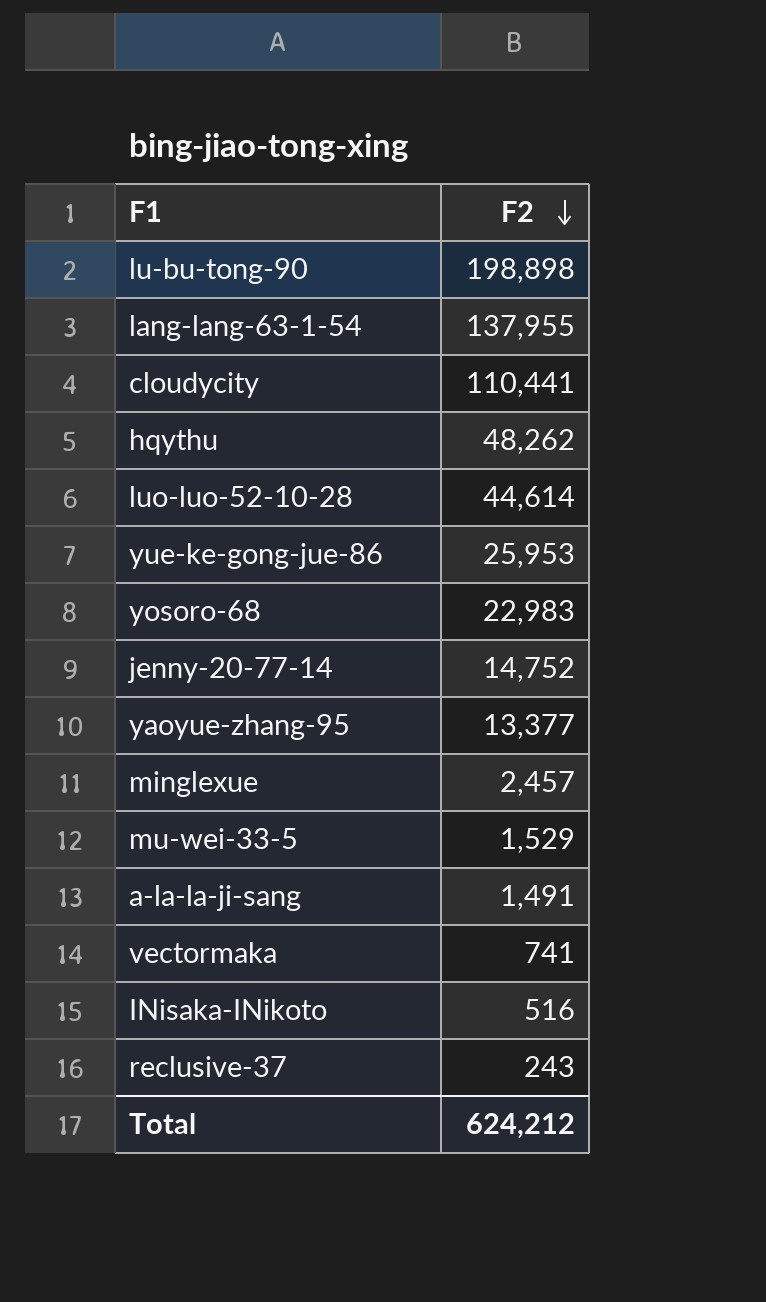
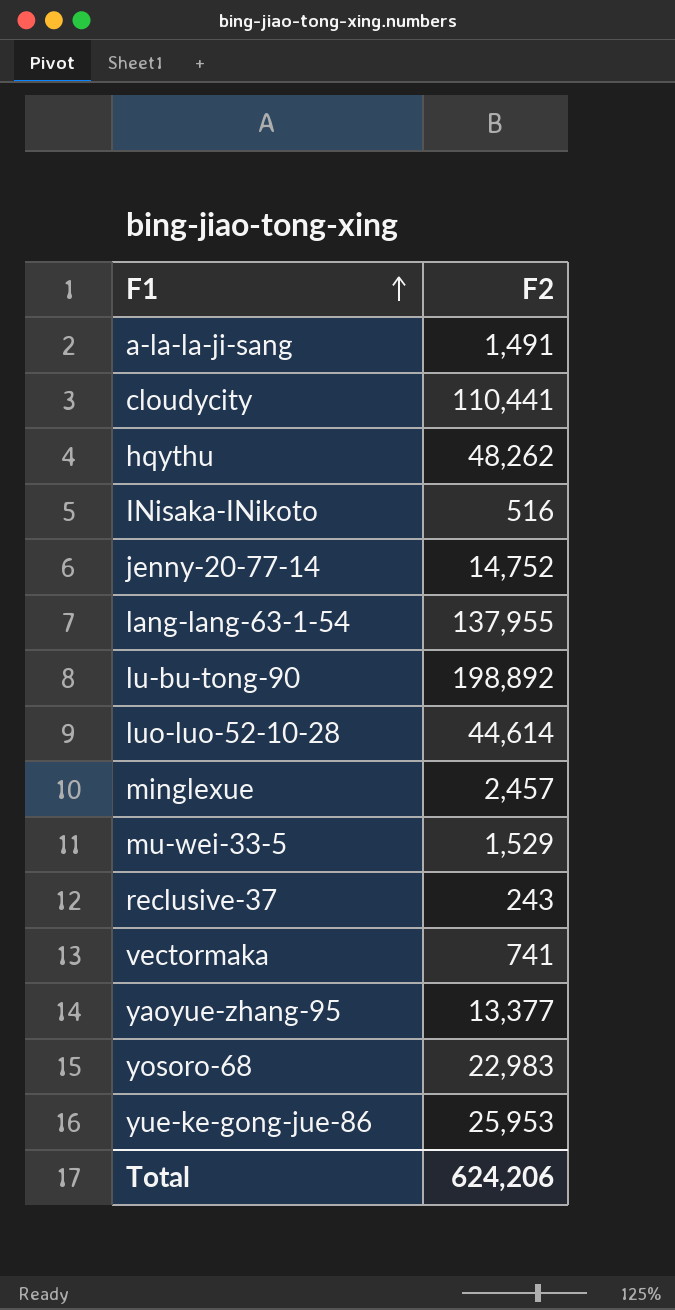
row order: F2 descending -> F1 ascending
lu-bu-tong-90 | F2: 198,898 -> 198,892
Total | F2: 624,212 -> 624,206

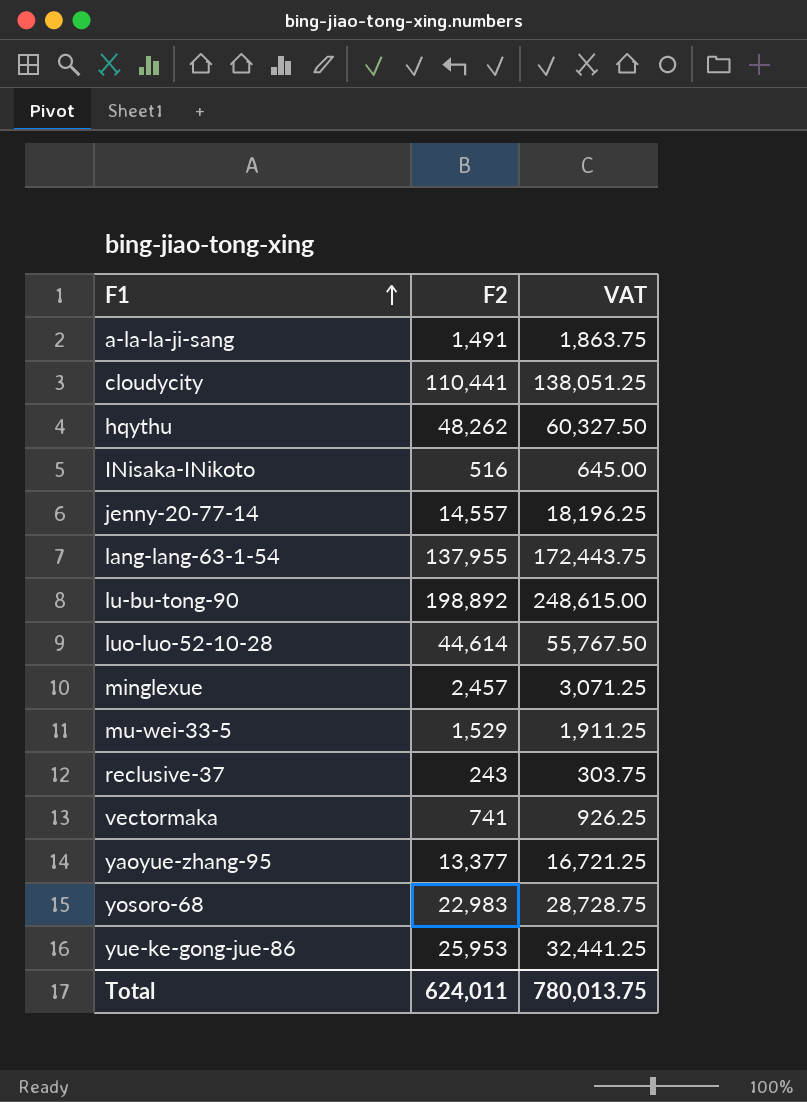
column VAT | formula: none -> [F2] * 1.25
jenny-20-77-14 | F2: 14,752 -> 14,557
Total | F2: 624,206 -> 624,011

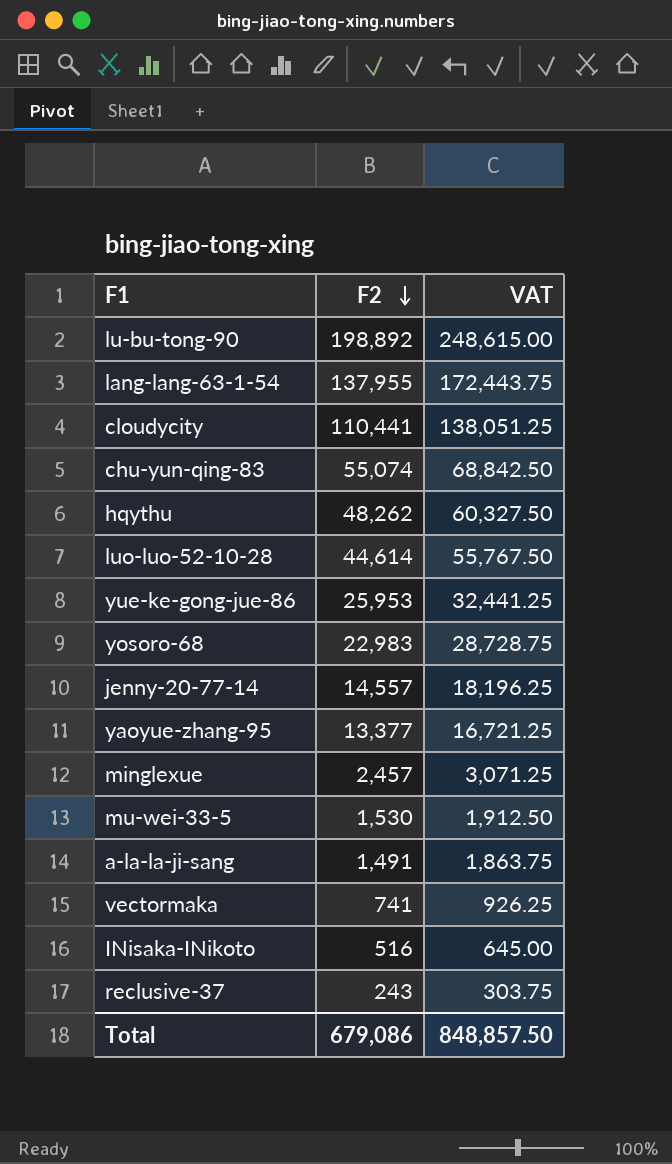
row order: F1 ascending -> F2 descending
row chu-yun-qing-83: none -> 55,074 | 68,842.50
mu-wei-33-5 | F2: 1,529 -> 1,530
mu-wei-33-5 | VAT: 1,911.25 -> 1,912.50
Total | F2: 624,011 -> 679,086
Total | VAT: 780,013.75 -> 848,857.50

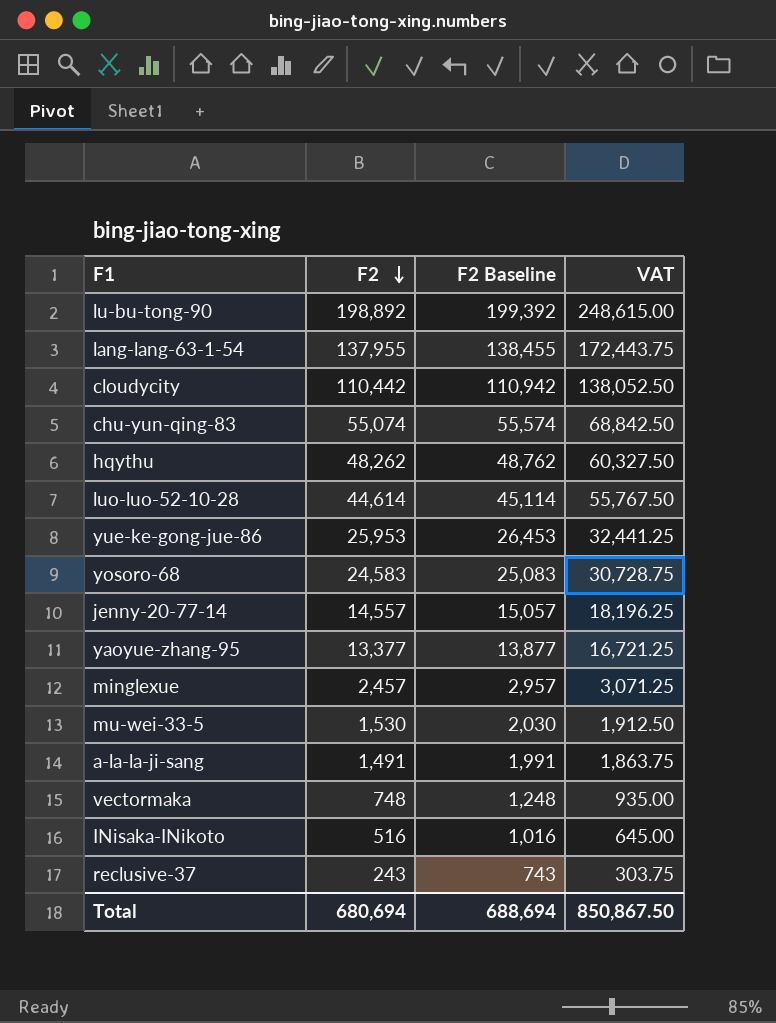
column F2 Baseline | formula: none -> [F2] + 500
cloudycity | F2: 110,441 -> 110,442
cloudycity | VAT: 138,051.25 -> 138,052.50
yosoro-68 | F2: 22,983 -> 24,583
yosoro-68 | VAT: 28,728.75 -> 30,728.75
vectormaka | F2: 741 -> 748
vectormaka | VAT: 926.25 -> 935.00
Total | F2: 679,086 -> 680,694
Total | VAT: 848,857.50 -> 850,867.50

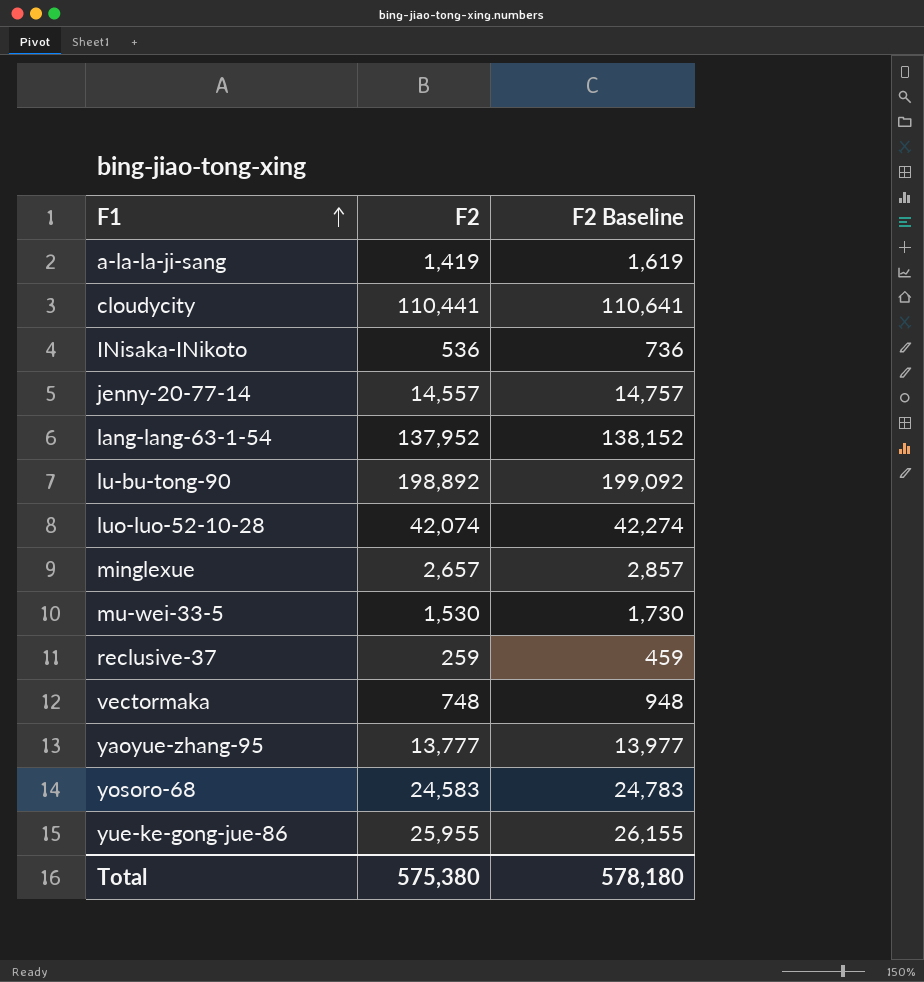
row order: F2 descending -> F1 ascending
column VAT | formula: [F2] * 1.25 -> none
column F2 Baseline | formula: [F2] + 500 -> [F2] + 200
row chu-yun-qing-83: 55,074 | 55,574 | 68,842.50 -> none
row hqythu: 48,262 | 48,762 | 60,327.50 -> none
a-la-la-ji-sang | F2: 1,491 -> 1,419
cloudycity | F2: 110,442 -> 110,441
INisaka-INikoto | F2: 516 -> 536
lang-lang-63-1-54 | F2: 137,955 -> 137,952
luo-luo-52-10-28 | F2: 44,614 -> 42,074
minglexue | F2: 2,457 -> 2,657
reclusive-37 | F2: 243 -> 259
yaoyue-zhang-95 | F2: 13,377 -> 13,777
yue-ke-gong-jue-86 | F2: 25,953 -> 25,955
Total | F2: 680,694 -> 575,380
Total | F2 Baseline: 688,694 -> 578,180

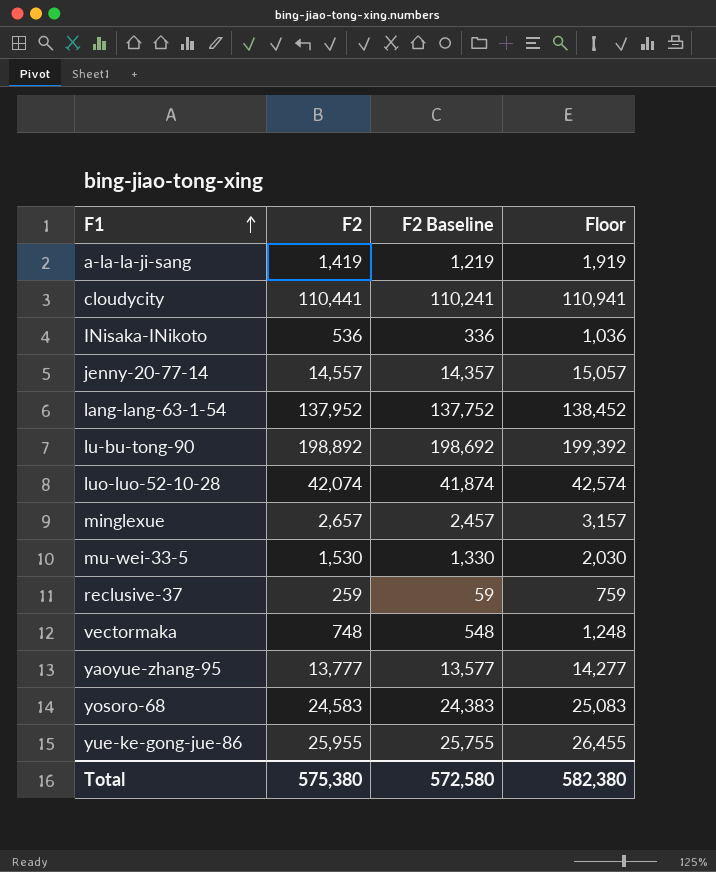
column F2 Baseline | formula: [F2] + 200 -> [F2] - 200
column Floor | formula: none -> [F2] + 500
Total | F2 Baseline: 578,180 -> 572,580

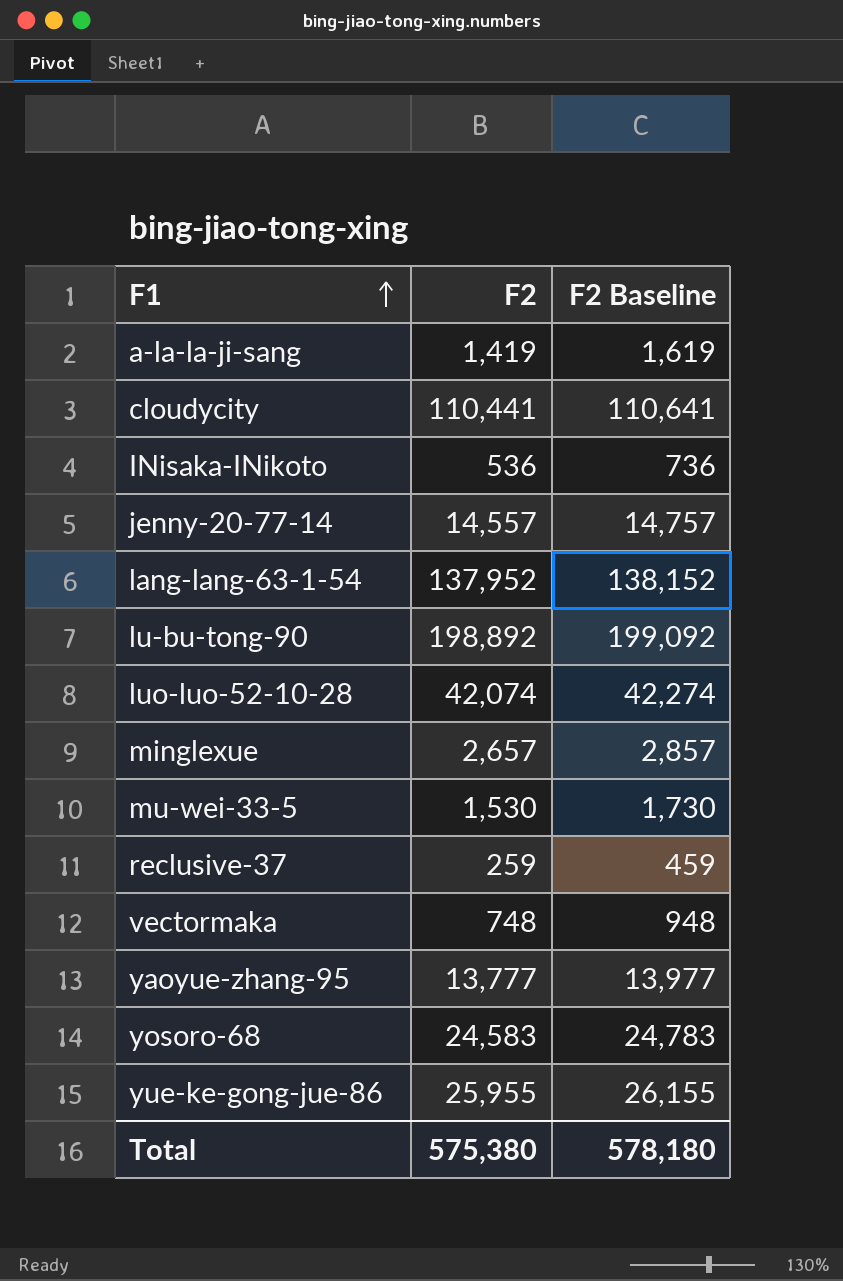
column Floor | formula: [F2] + 500 -> none
column F2 Baseline | formula: [F2] - 200 -> [F2] + 200
Total | F2 Baseline: 572,580 -> 578,180

